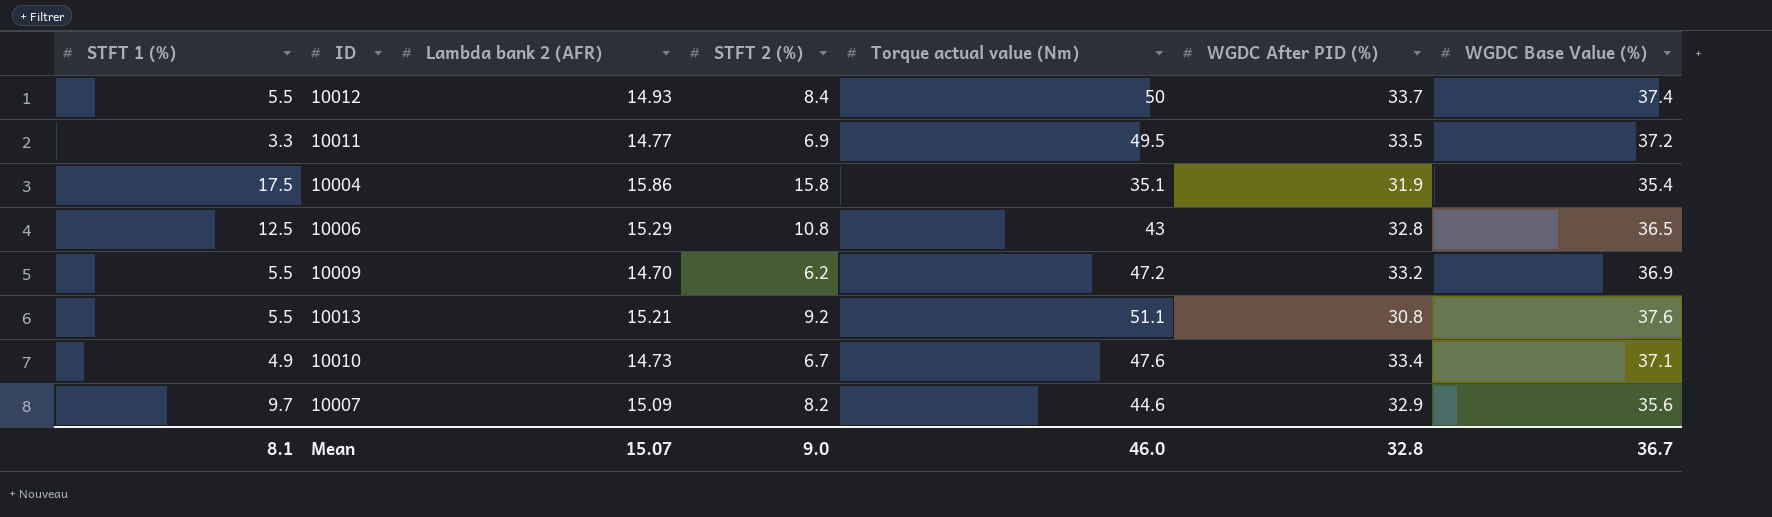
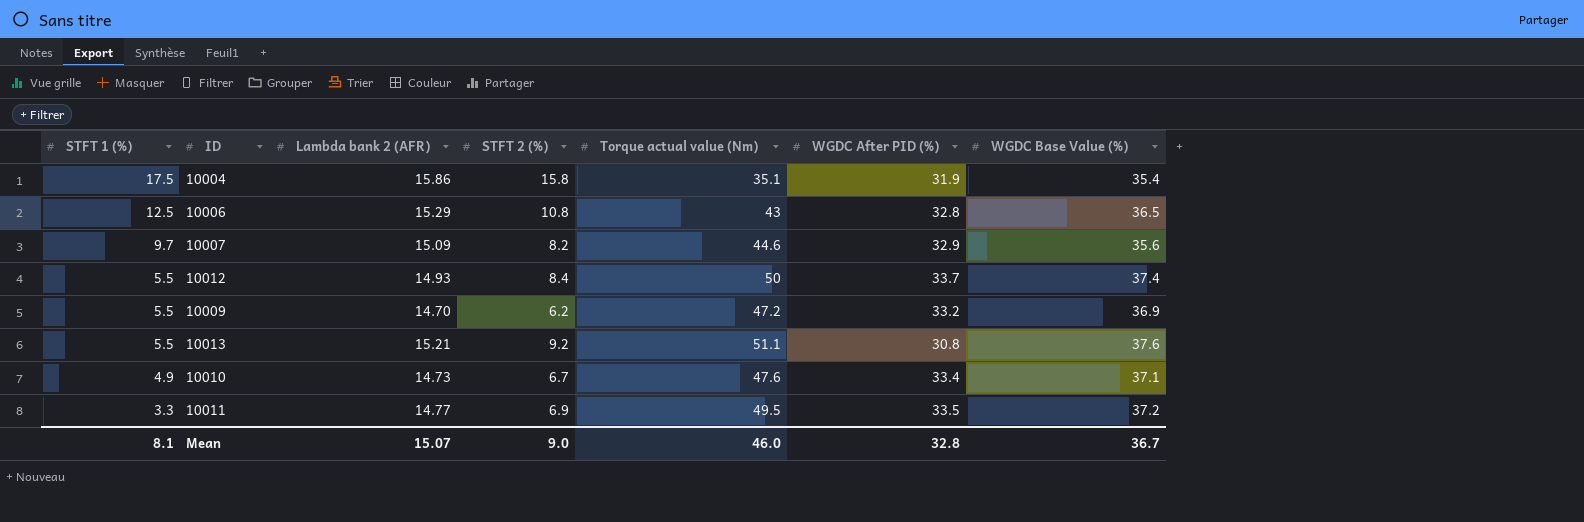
row order: none -> STFT 1 (%) descending

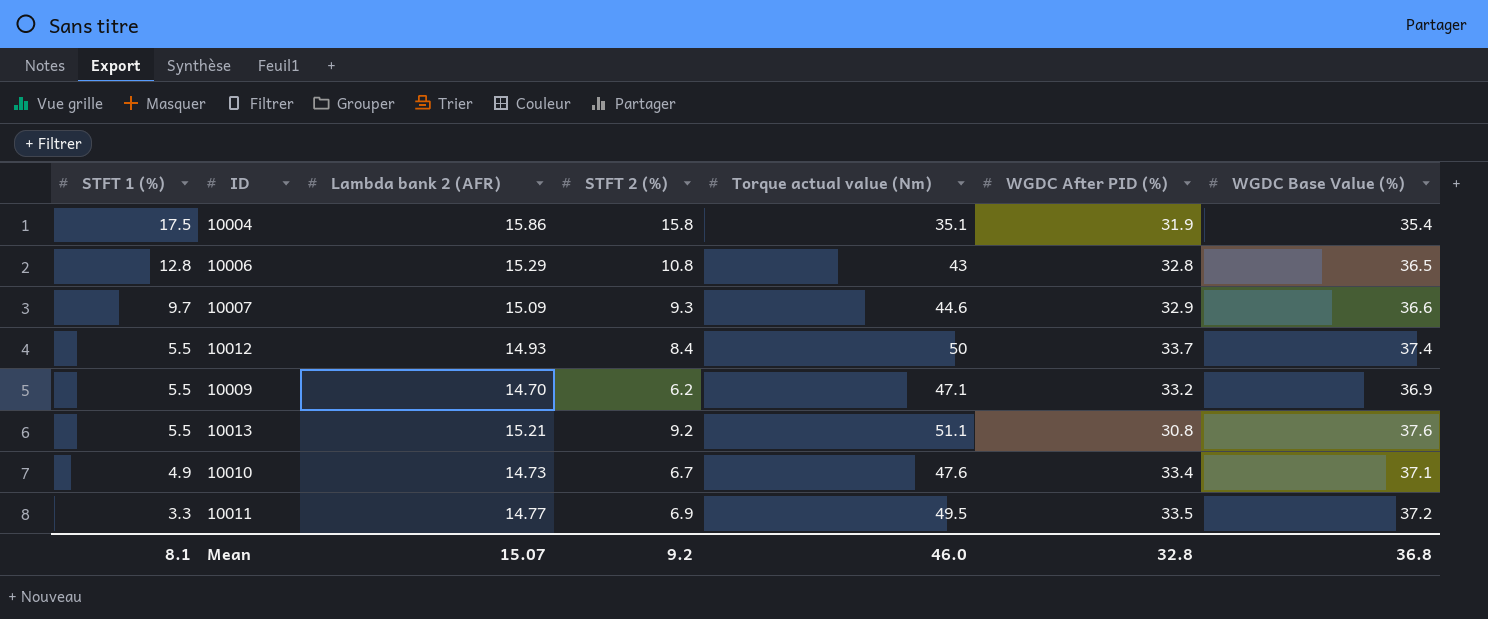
10006 | STFT 1 (%): 12.5 -> 12.8
10007 | STFT 2 (%): 8.2 -> 9.3
10007 | WGDC Base Value (%): 35.6 -> 36.6
10009 | Torque actual value (Nm): 47.2 -> 47.1
Mean | STFT 2 (%): 9.0 -> 9.2
Mean | WGDC Base Value (%): 36.7 -> 36.8

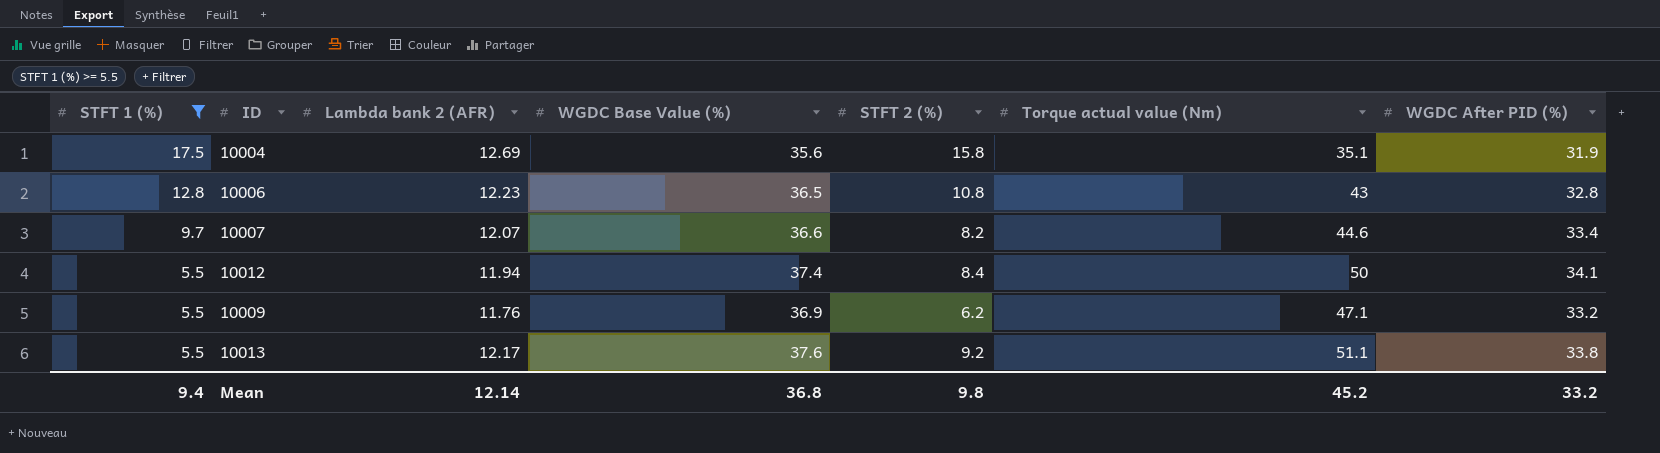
filter: none -> STFT 1 (%) >= 5.5
column WGDC Base Value (%) | position: 7 -> 4
10004 | Lambda bank 2 (AFR): 15.86 -> 12.69
10004 | WGDC Base Value (%): 35.4 -> 35.6
10006 | Lambda bank 2 (AFR): 15.29 -> 12.23
10007 | Lambda bank 2 (AFR): 15.09 -> 12.07
10007 | STFT 2 (%): 9.3 -> 8.2
10007 | WGDC After PID (%): 32.9 -> 33.4
10012 | Lambda bank 2 (AFR): 14.93 -> 11.94
10012 | WGDC After PID (%): 33.7 -> 34.1
10009 | Lambda bank 2 (AFR): 14.70 -> 11.76
10013 | Lambda bank 2 (AFR): 15.21 -> 12.17
10013 | WGDC After PID (%): 30.8 -> 33.8
Mean | STFT 1 (%): 8.1 -> 9.4
Mean | Lambda bank 2 (AFR): 15.07 -> 12.14
Mean | STFT 2 (%): 9.2 -> 9.8
Mean | Torque actual value (Nm): 46.0 -> 45.2
Mean | WGDC After PID (%): 32.8 -> 33.2

